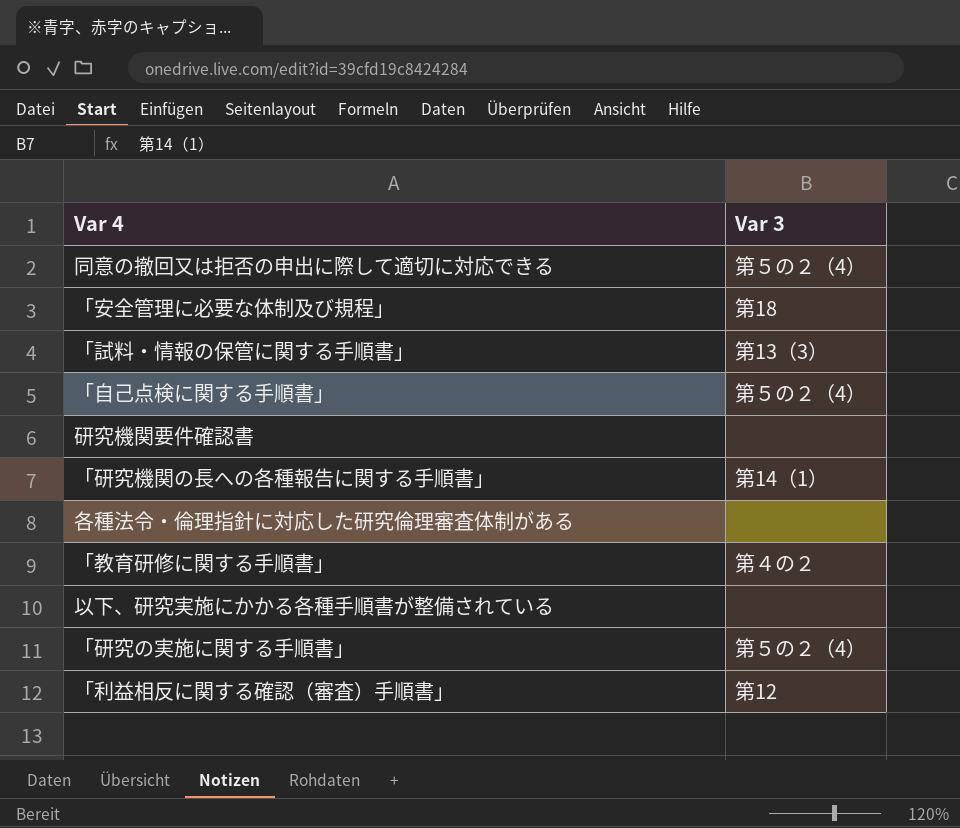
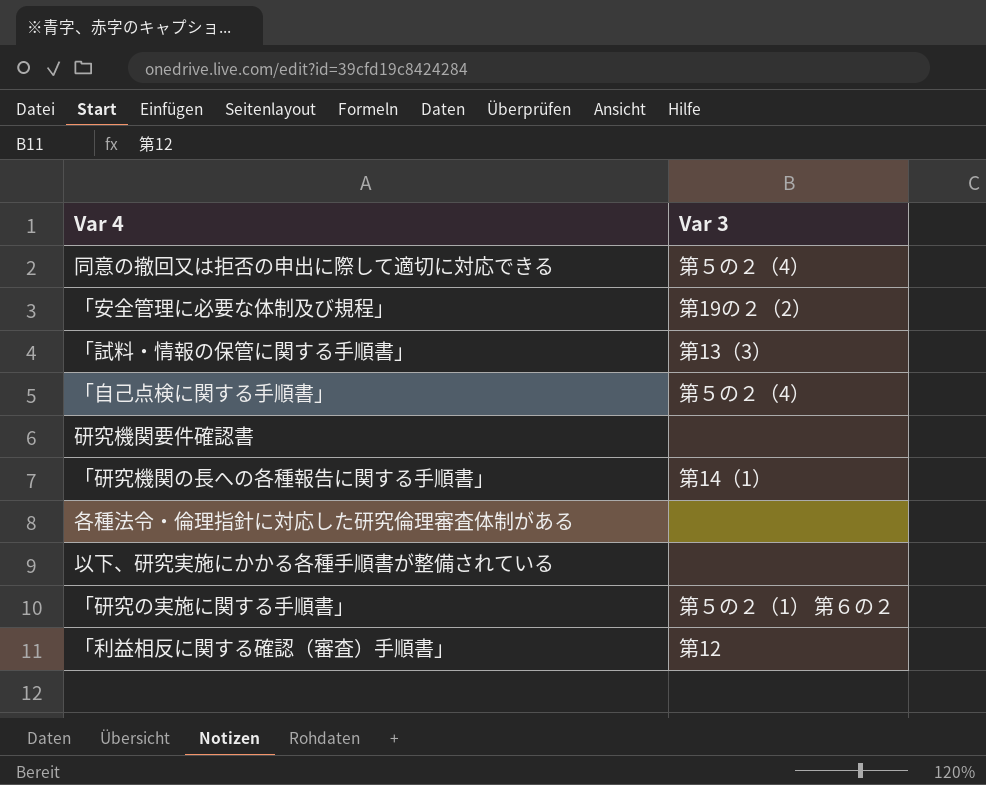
row 「教育研修に関する手順書」: 第４の２ -> none
「安全管理に必要な体制及び規程」 | Var 3: 第18 -> 第19の２（2）
「研究の実施に関する手順書」 | Var 3: 第５の２（4） -> 第５の２（1） 第６の２

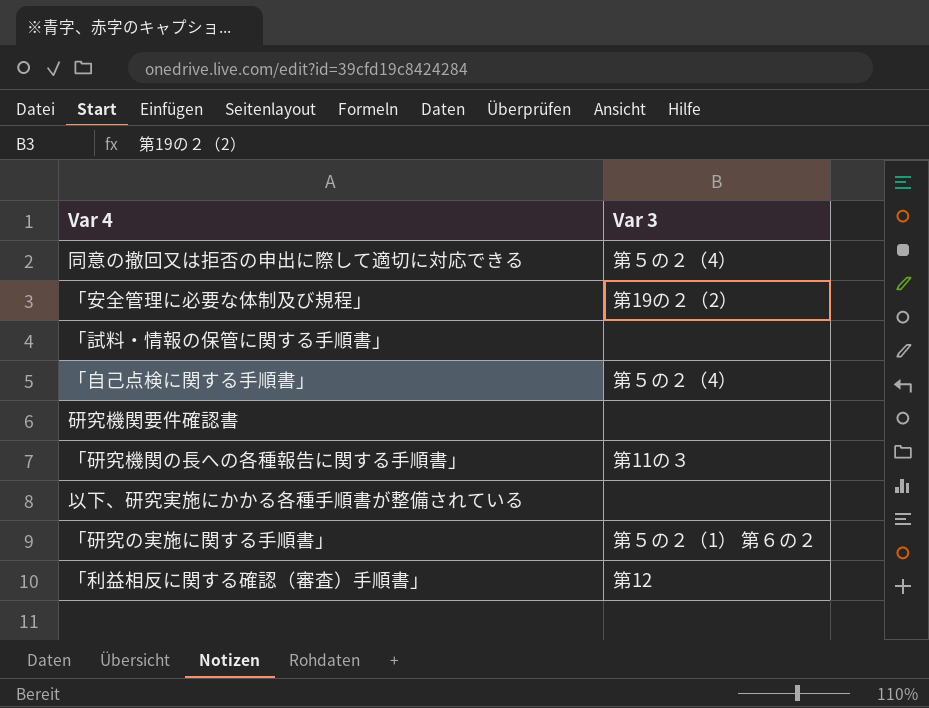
row 各種法令・倫理指針に対応した研究倫理審査体制がある: none -> none
「試料・情報の保管に関する手順書」 | Var 3: 第13（3） -> none
「研究機関の長への各種報告に関する手順書」 | Var 3: 第14（1） -> 第11の３

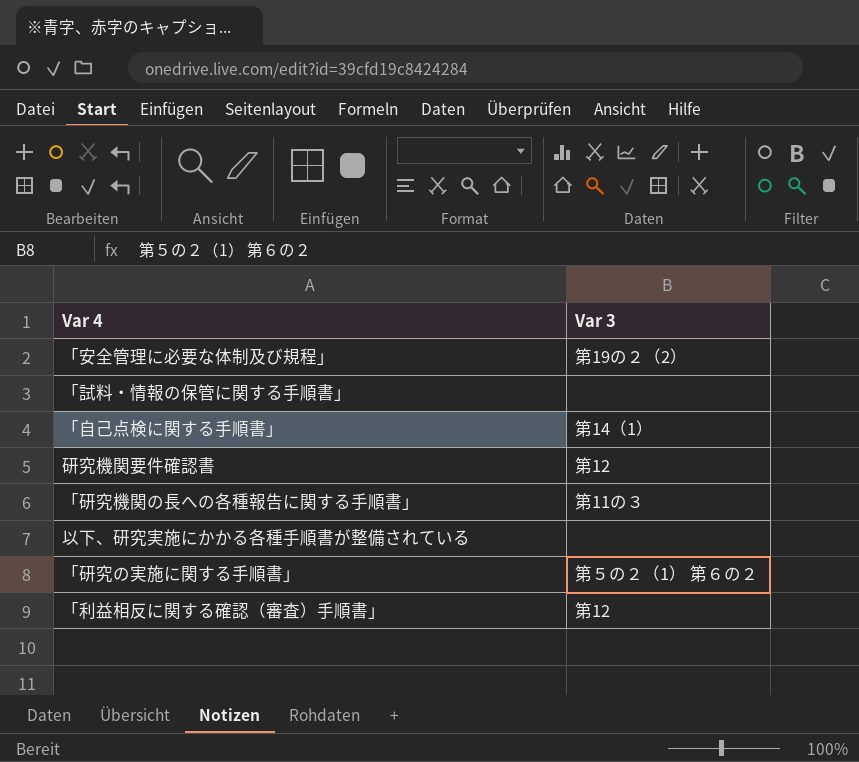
row 同意の撤回又は拒否の申出に際して適切に対応できる: 第５の２（4） -> none
「自己点検に関する手順書」 | Var 3: 第５の２（4） -> 第14（1）
研究機関要件確認書 | Var 3: none -> 第12

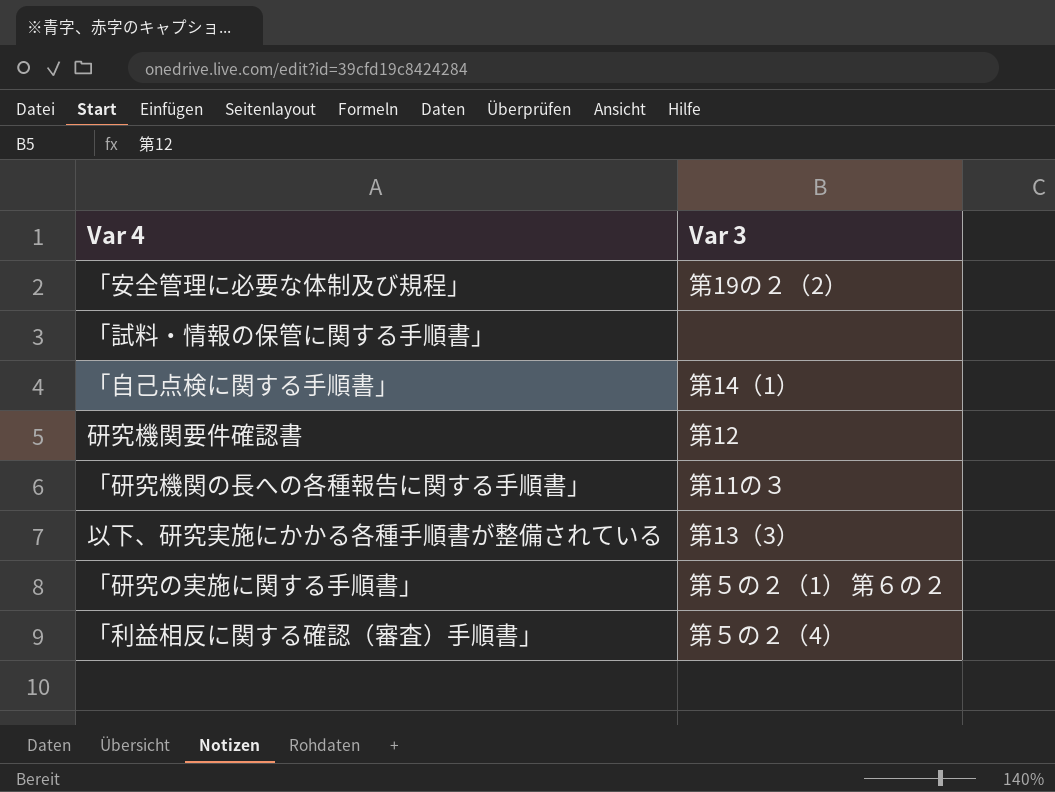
以下、研究実施にかかる各種手順書が整備されている | Var 3: none -> 第13（3）
「利益相反に関する確認（審査）手順書」 | Var 3: 第12 -> 第５の２（4）

